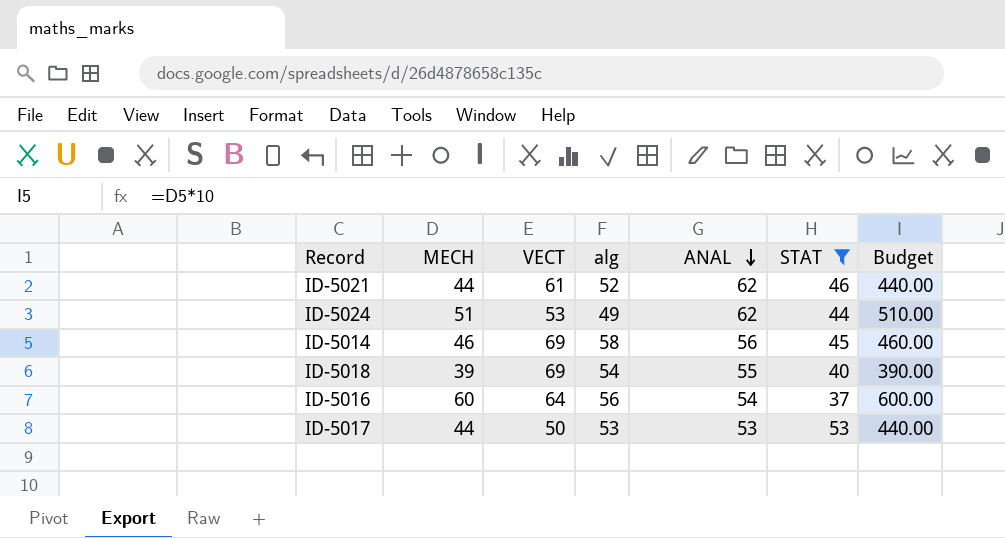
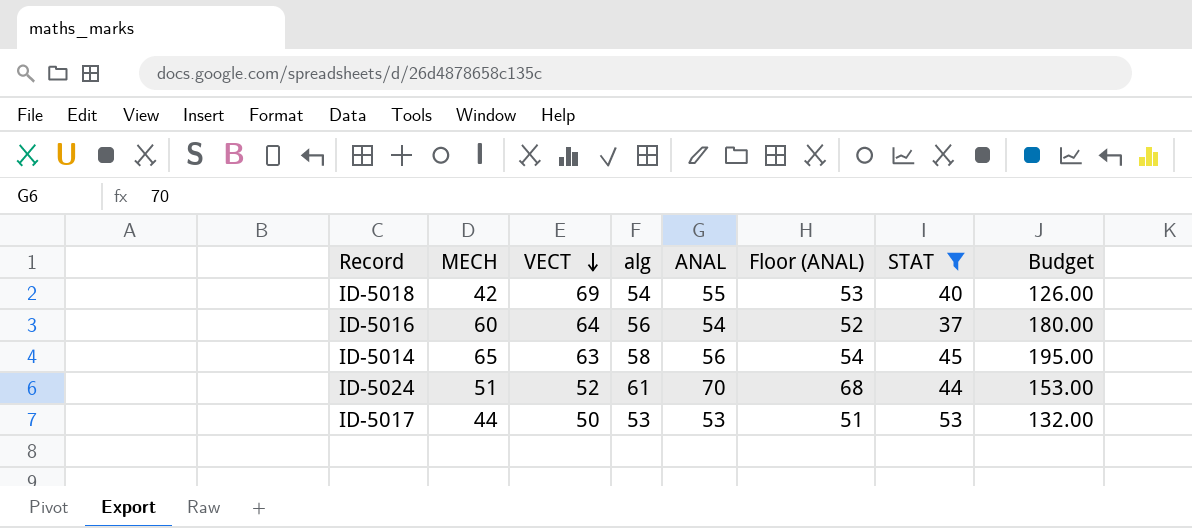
row order: ANAL descending -> VECT descending
column Floor (ANAL) | formula: none -> [ANAL] - 2
column Budget | formula: [MECH] * 10 -> [MECH] * 3
row ID-5021: 44 | 61 | 52 | 62 | 46 | 440.00 -> none
ID-5018 | MECH: 39 -> 42
ID-5014 | MECH: 46 -> 65
ID-5014 | VECT: 69 -> 63
ID-5024 | VECT: 53 -> 52
ID-5024 | alg: 49 -> 61
ID-5024 | ANAL: 62 -> 70

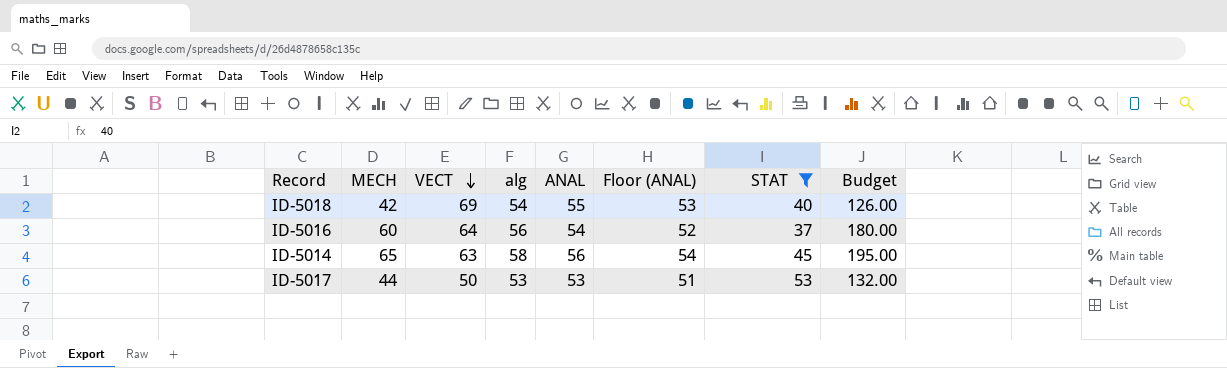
row ID-5024: 51 | 52 | 61 | 70 | 68 | 44 | 153.00 -> none

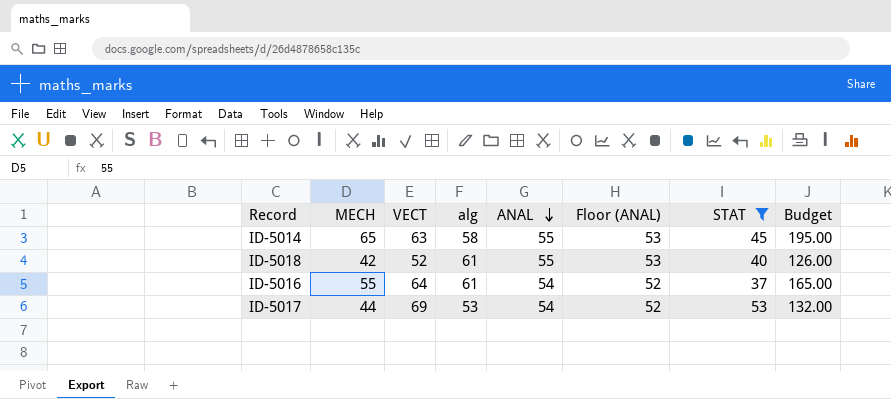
row order: VECT descending -> ANAL descending
ID-5014 | ANAL: 56 -> 55
ID-5014 | Floor (ANAL): 54 -> 53
ID-5018 | VECT: 69 -> 52
ID-5018 | alg: 54 -> 61
ID-5016 | MECH: 60 -> 55
ID-5016 | alg: 56 -> 61
ID-5016 | Budget: 180.00 -> 165.00
ID-5017 | VECT: 50 -> 69
ID-5017 | ANAL: 53 -> 54
ID-5017 | Floor (ANAL): 51 -> 52

